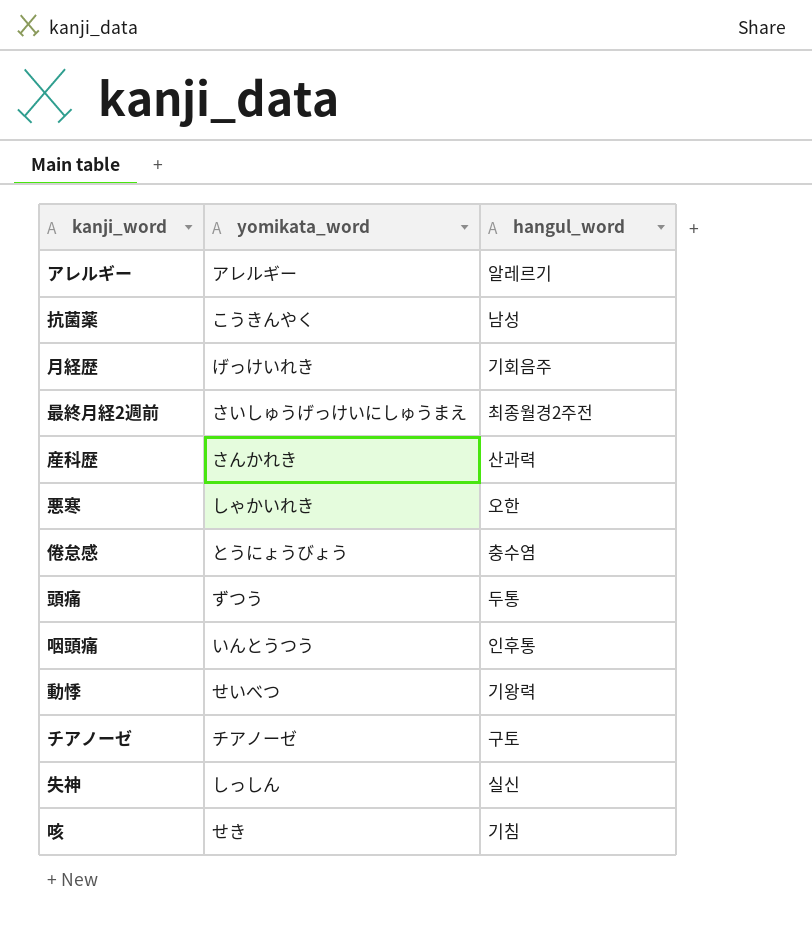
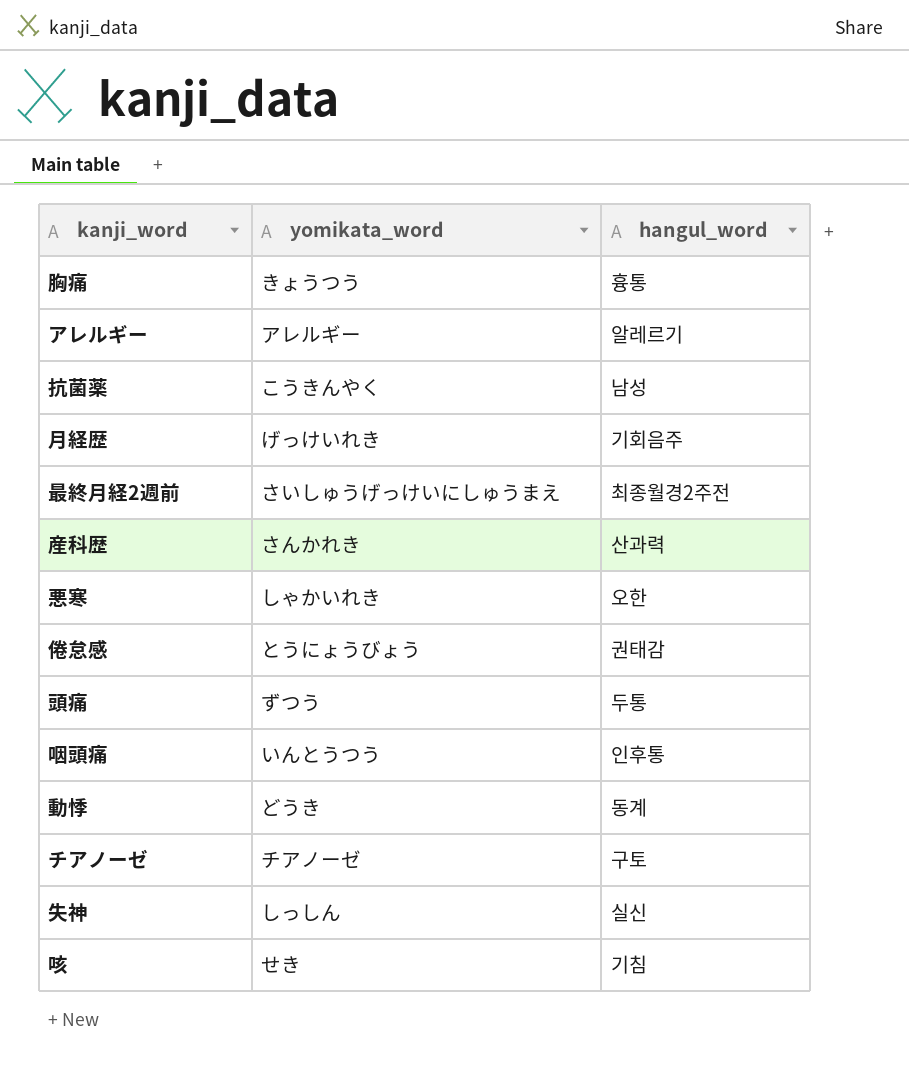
row 胸痛: none -> きょうつう | 흉통
倦怠感 | hangul_word: 충수염 -> 권태감
動悸 | yomikata_word: せいべつ -> どうき
動悸 | hangul_word: 기왕력 -> 동계

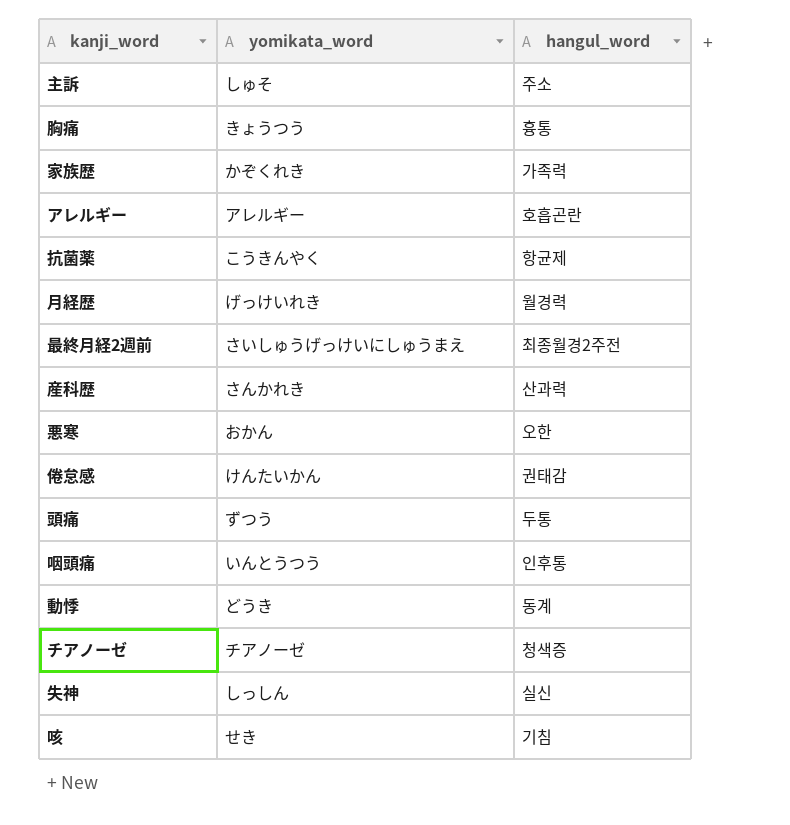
row 主訴: none -> しゅそ | 주소
row 家族歴: none -> かぞくれき | 가족력
アレルギー | hangul_word: 알레르기 -> 호흡곤란
抗菌薬 | hangul_word: 남성 -> 항균제
月経歴 | hangul_word: 기회음주 -> 월경력
悪寒 | yomikata_word: しゃかいれき -> おかん
倦怠感 | yomikata_word: とうにょうびょう -> けんたいかん
チアノーゼ | hangul_word: 구토 -> 청색증

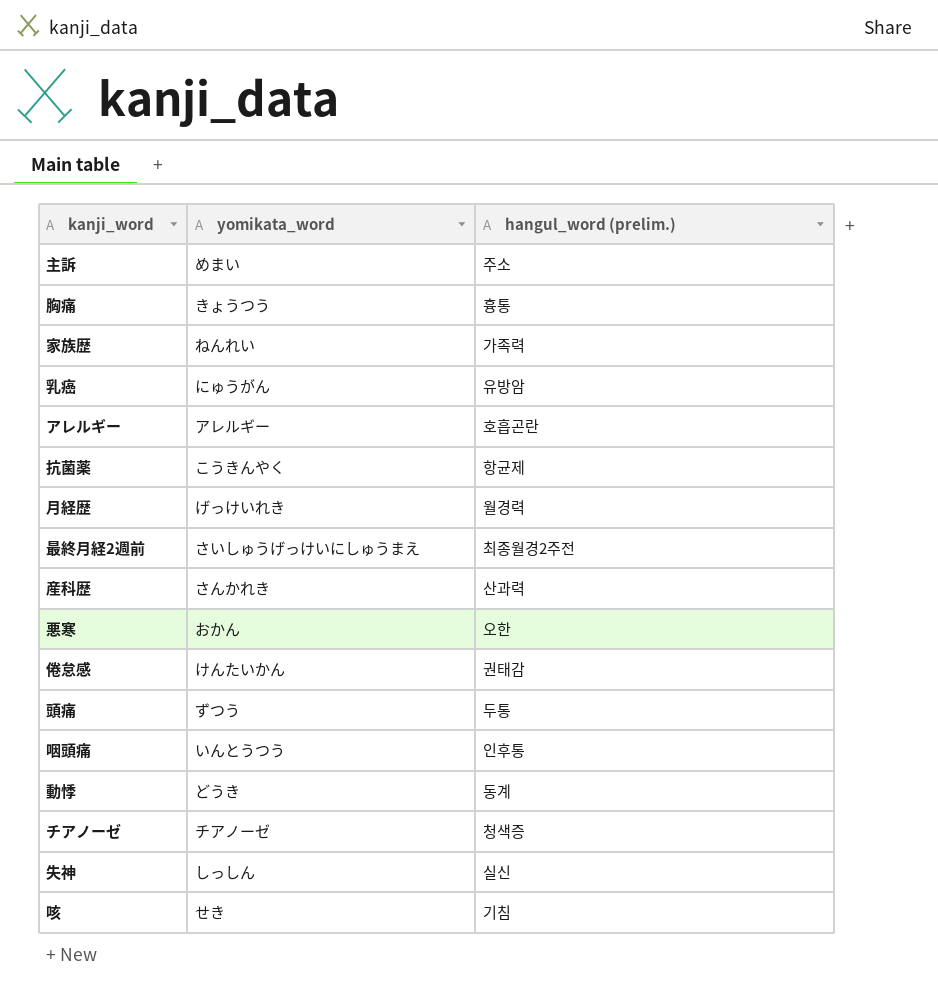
column name: hangul_word -> hangul_word (prelim.)
主訴 | yomikata_word: しゅそ -> めまい
家族歴 | yomikata_word: かぞくれき -> ねんれい
row 乳癌: none -> にゅうがん | 유방암

